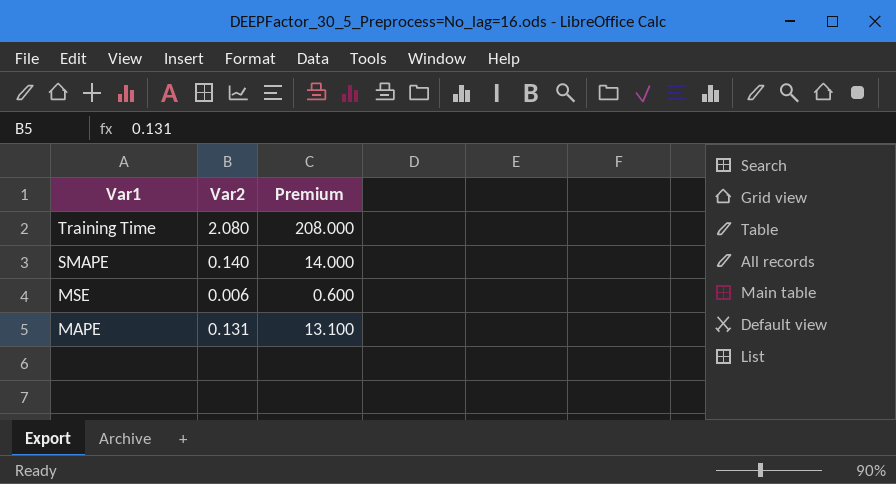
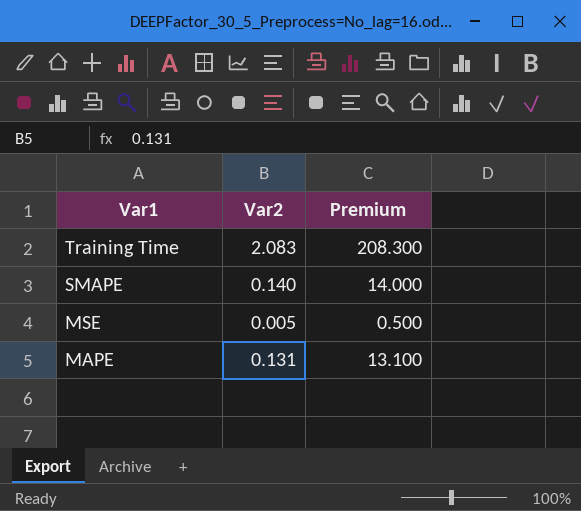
Training Time | Var2: 2.080 -> 2.083
Training Time | Premium: 208.000 -> 208.300
MSE | Var2: 0.006 -> 0.005
MSE | Premium: 0.600 -> 0.500

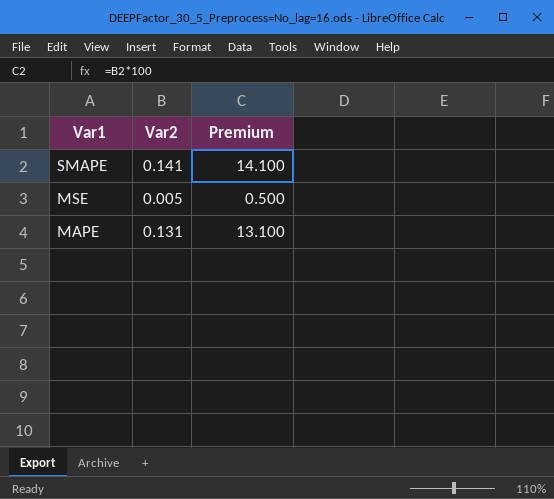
row Training Time: 2.083 | 208.300 -> none
SMAPE | Var2: 0.140 -> 0.141
SMAPE | Premium: 14.000 -> 14.100

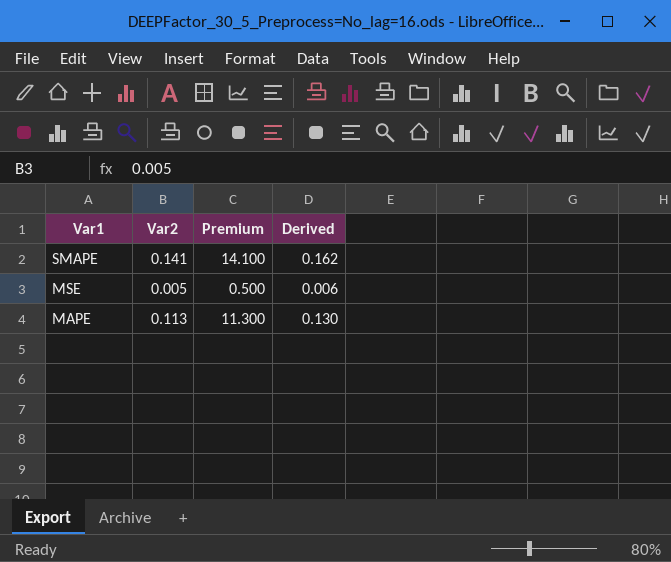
column Derived | formula: none -> [Var2] * 1.15
MAPE | Var2: 0.131 -> 0.113
MAPE | Premium: 13.100 -> 11.300

